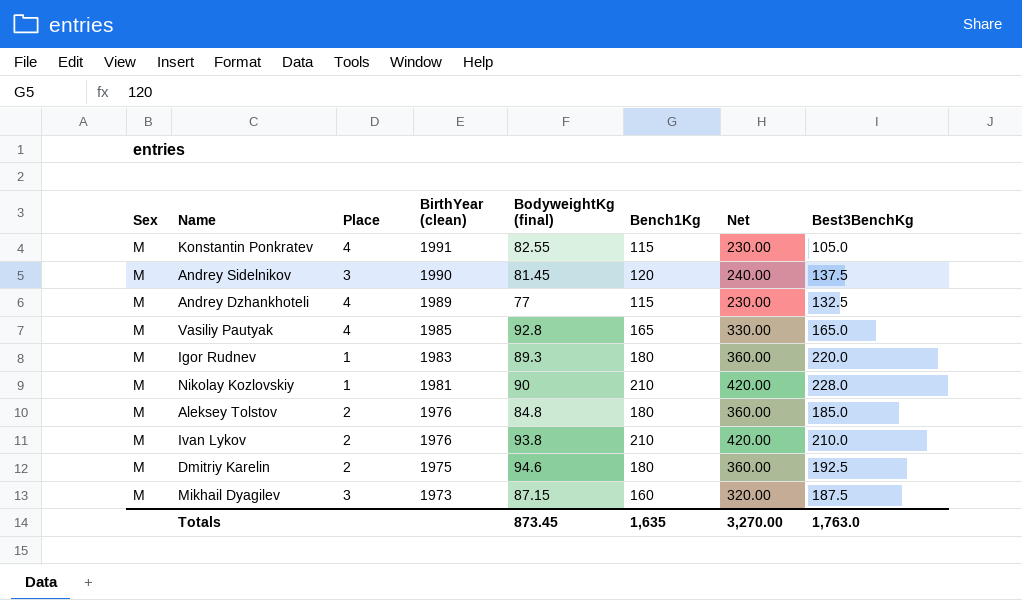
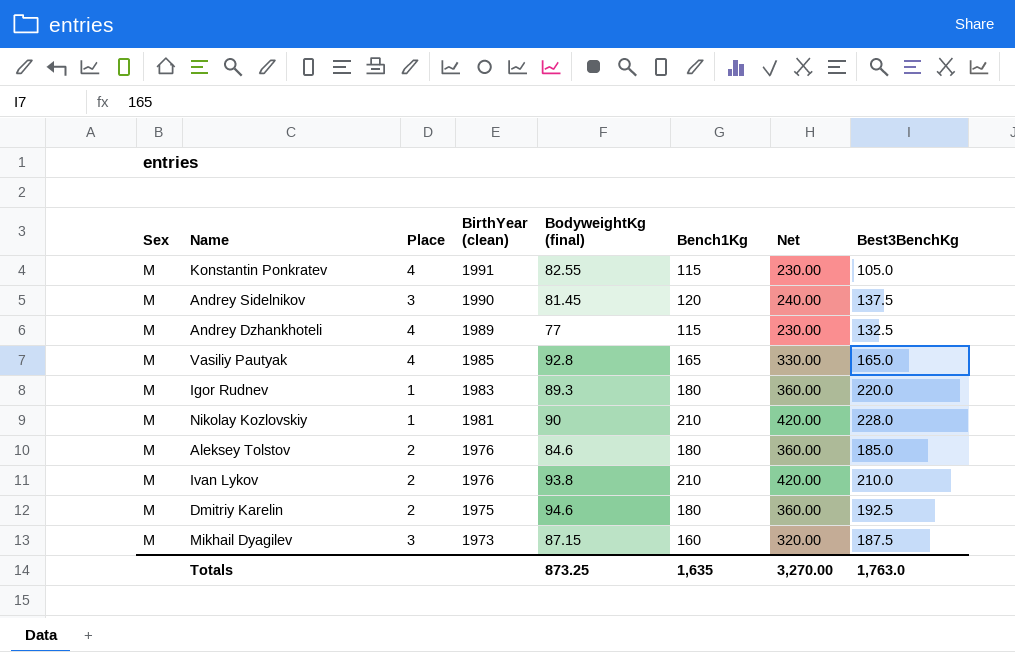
Aleksey Tolstov | BodyweightKg (final): 84.8 -> 84.6
Totals | BodyweightKg (final): 873.45 -> 873.25

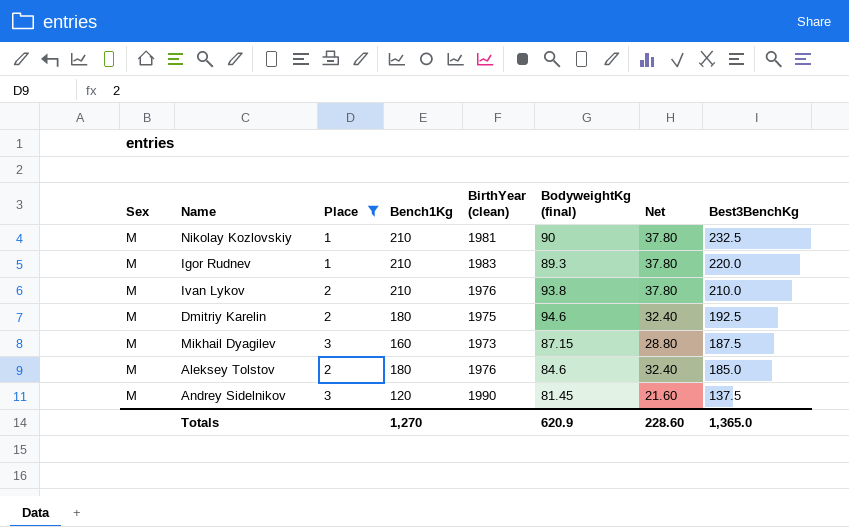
filter: none -> Place != 4
row order: BirthYear (clean) descending -> Best3BenchKg descending
column Bench1Kg | position: 6 -> 4
column Net | formula: [Bench1Kg] * 2 -> [Bench1Kg] * 0.18
Nikolay Kozlovskiy | Best3BenchKg: 228.0 -> 232.5
Igor Rudnev | Bench1Kg: 180 -> 210
Totals | Bench1Kg: 1,635 -> 1,270
Totals | BodyweightKg (final): 873.25 -> 620.9
Totals | Net: 3,270.00 -> 228.60
Totals | Best3BenchKg: 1,763.0 -> 1,365.0

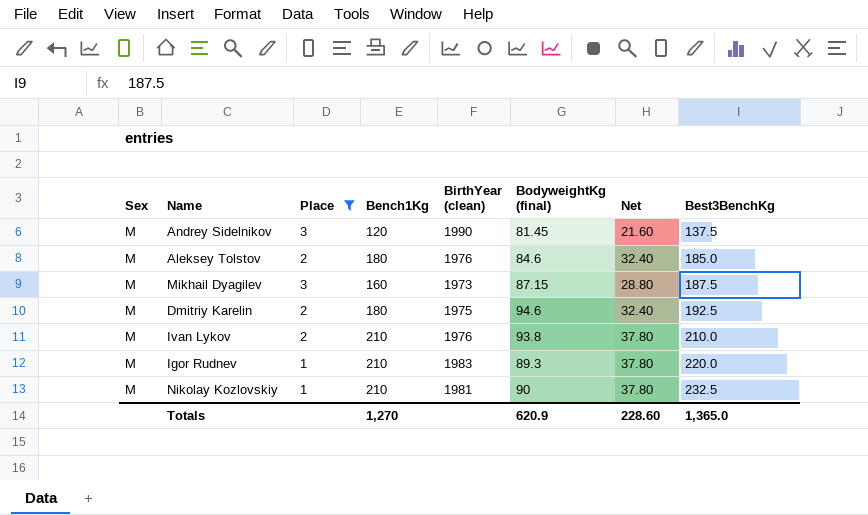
row order: Best3BenchKg descending -> Best3BenchKg ascending

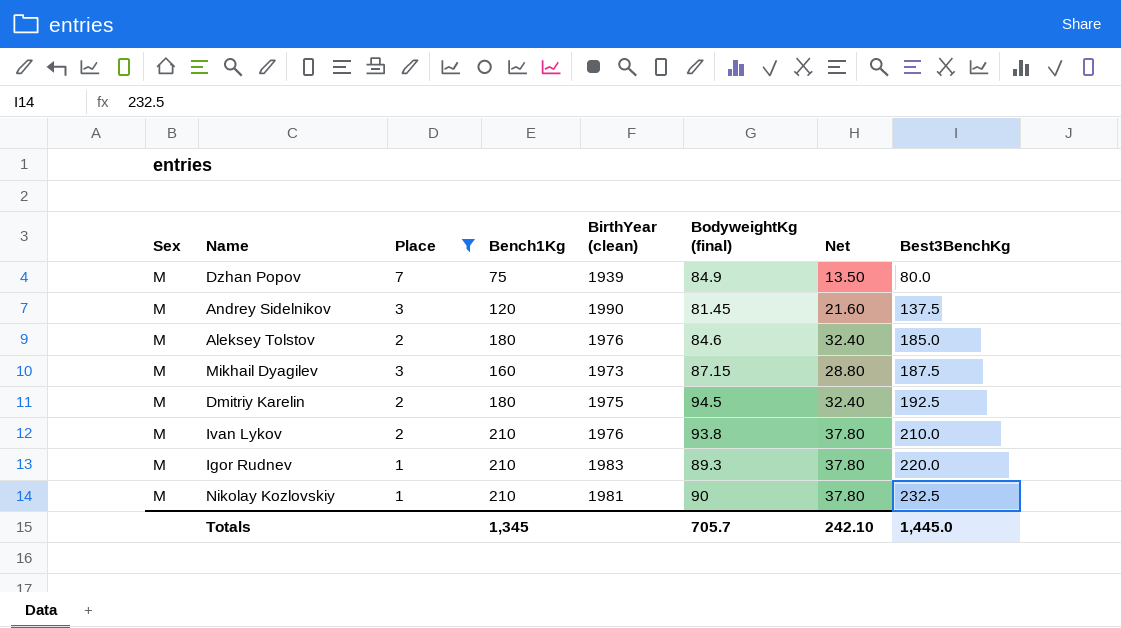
row Dzhan Popov: none -> M | 7 | 75 | 1939 | 84.9 | 13.50 | 80.0
Dmitriy Karelin | BodyweightKg (final): 94.6 -> 94.5
Totals | Bench1Kg: 1,270 -> 1,345
Totals | BodyweightKg (final): 620.9 -> 705.7
Totals | Net: 228.60 -> 242.10
Totals | Best3BenchKg: 1,365.0 -> 1,445.0

